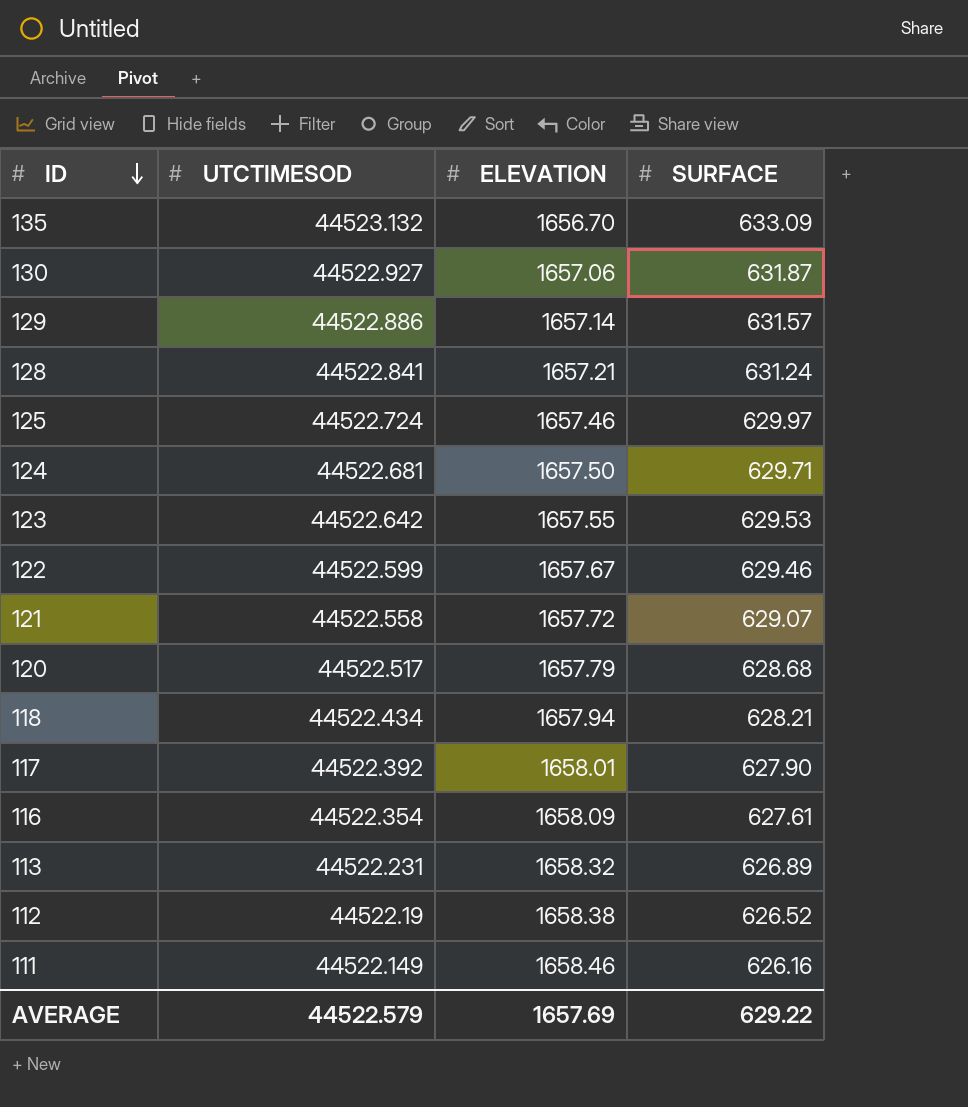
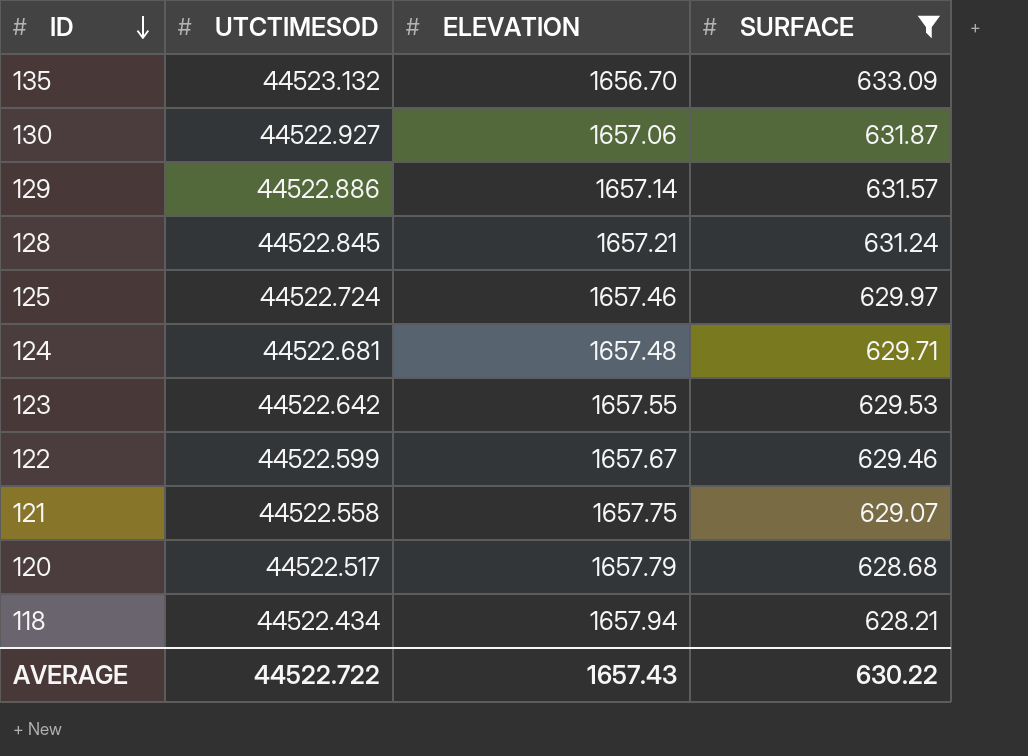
filter: none -> SURFACE >= 628.21
128 | UTCTIMESOD: 44522.841 -> 44522.845
124 | ELEVATION: 1657.50 -> 1657.48
121 | ELEVATION: 1657.72 -> 1657.75
AVERAGE | UTCTIMESOD: 44522.579 -> 44522.722
AVERAGE | ELEVATION: 1657.69 -> 1657.43
AVERAGE | SURFACE: 629.22 -> 630.22

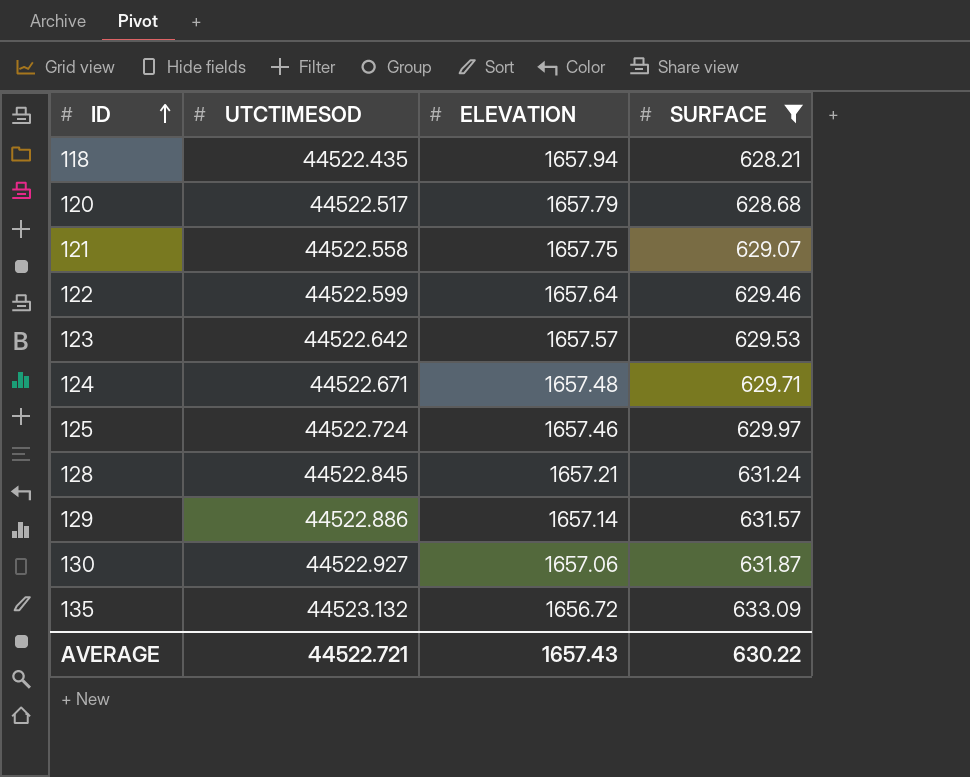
row order: ID descending -> ID ascending
118 | UTCTIMESOD: 44522.434 -> 44522.435
122 | ELEVATION: 1657.67 -> 1657.64
123 | ELEVATION: 1657.55 -> 1657.57
124 | UTCTIMESOD: 44522.681 -> 44522.671
135 | ELEVATION: 1656.70 -> 1656.72
AVERAGE | UTCTIMESOD: 44522.722 -> 44522.721

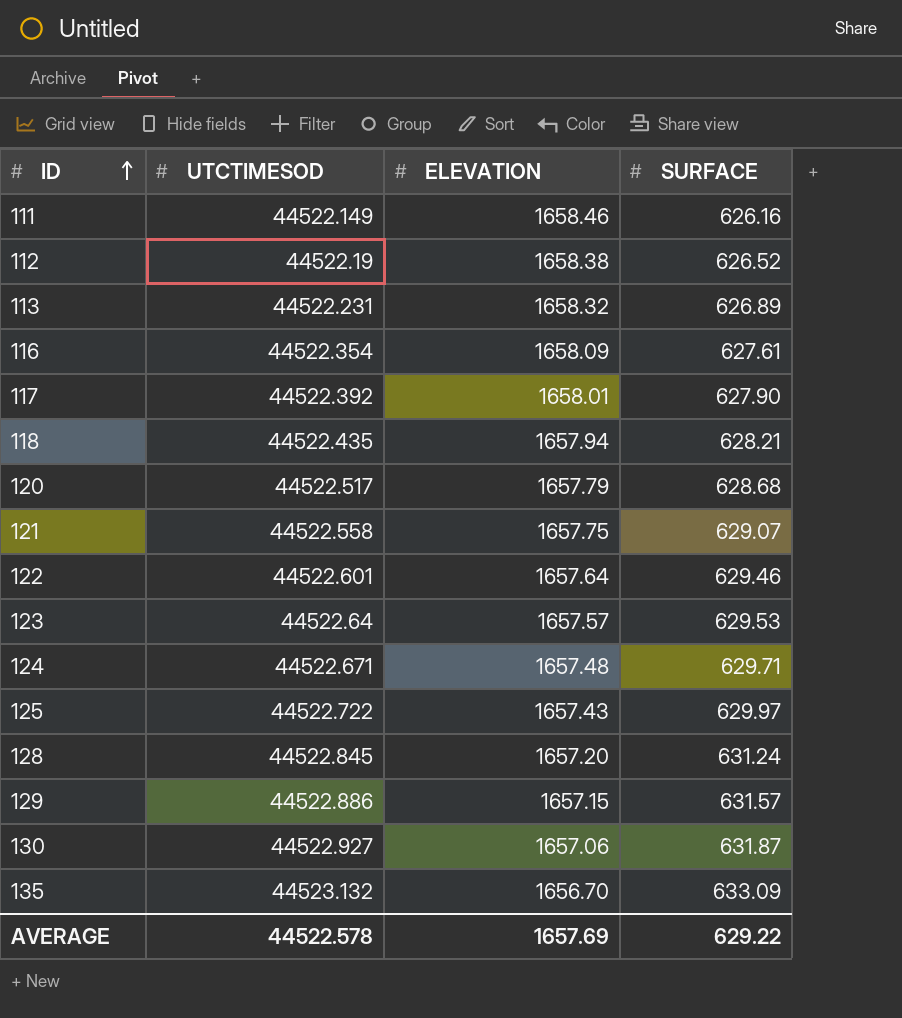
filter: SURFACE >= 628.21 -> none
122 | UTCTIMESOD: 44522.599 -> 44522.601
123 | UTCTIMESOD: 44522.642 -> 44522.64
125 | UTCTIMESOD: 44522.724 -> 44522.722
125 | ELEVATION: 1657.46 -> 1657.43
128 | ELEVATION: 1657.21 -> 1657.20
129 | ELEVATION: 1657.14 -> 1657.15
135 | ELEVATION: 1656.72 -> 1656.70
AVERAGE | UTCTIMESOD: 44522.721 -> 44522.578
AVERAGE | ELEVATION: 1657.43 -> 1657.69
AVERAGE | SURFACE: 630.22 -> 629.22

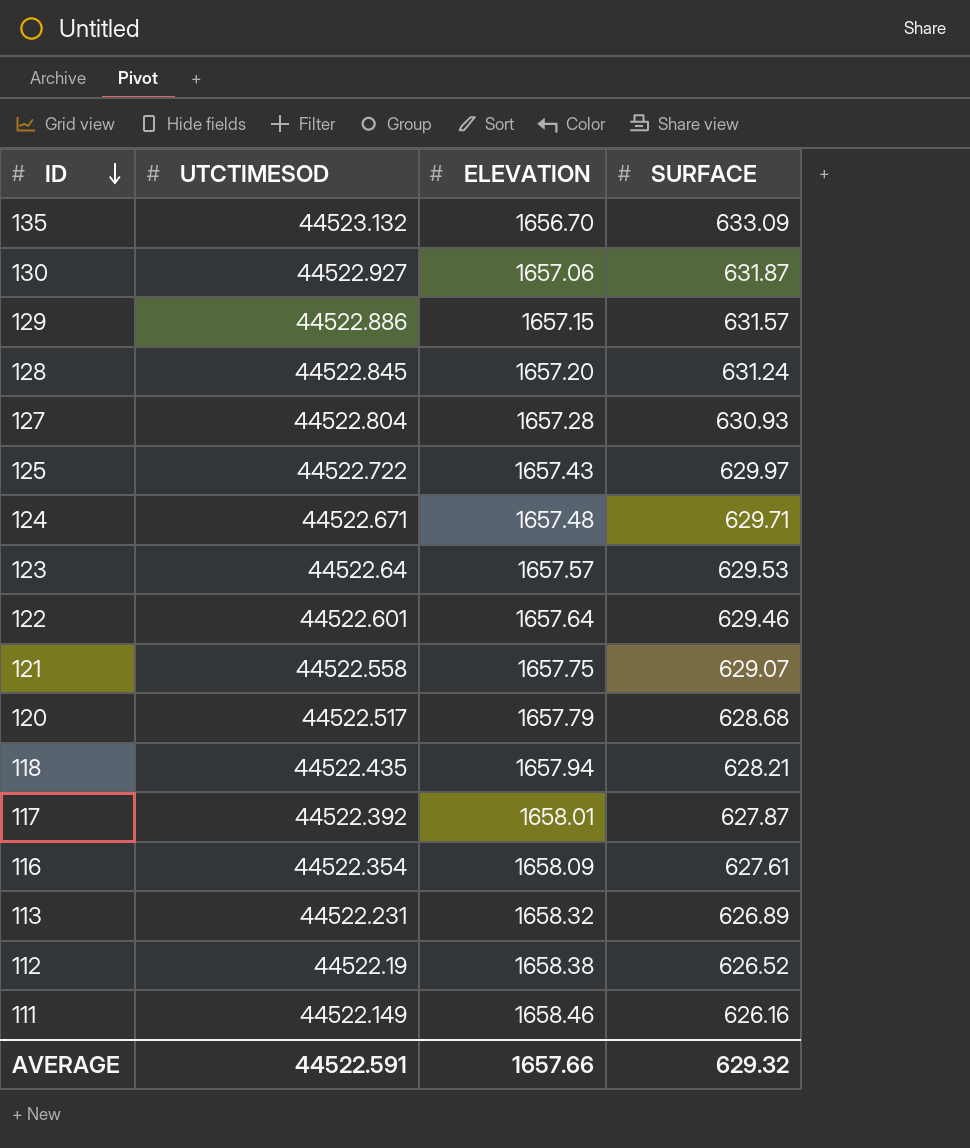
row order: ID ascending -> ID descending
row 127: none -> 44522.804 | 1657.28 | 630.93
117 | SURFACE: 627.90 -> 627.87
AVERAGE | UTCTIMESOD: 44522.578 -> 44522.591
AVERAGE | ELEVATION: 1657.69 -> 1657.66
AVERAGE | SURFACE: 629.22 -> 629.32

